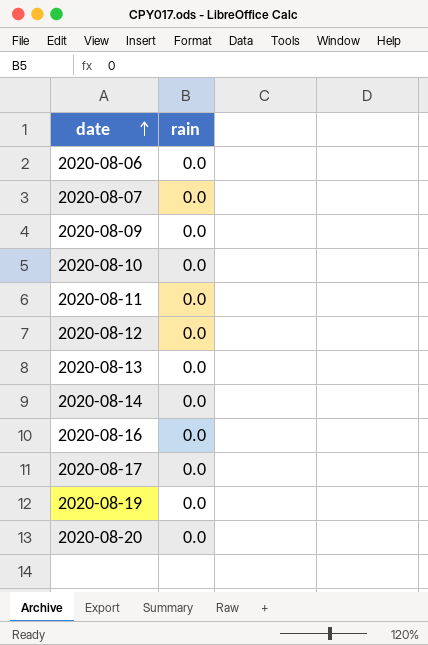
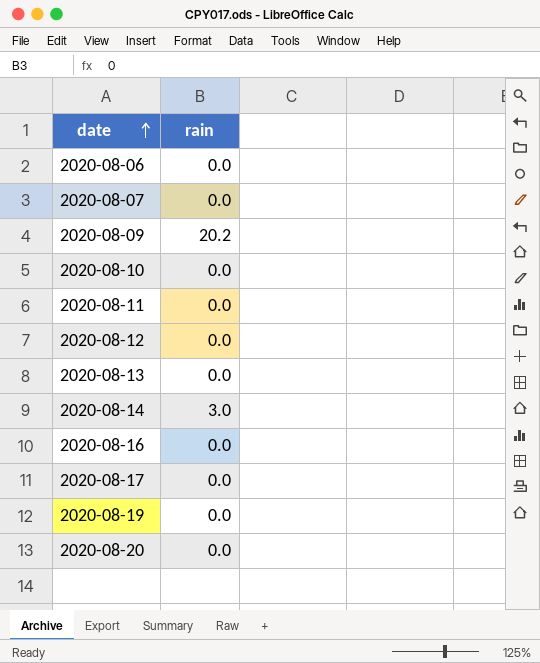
2020-08-09 | rain: 0.0 -> 20.2
2020-08-14 | rain: 0.0 -> 3.0

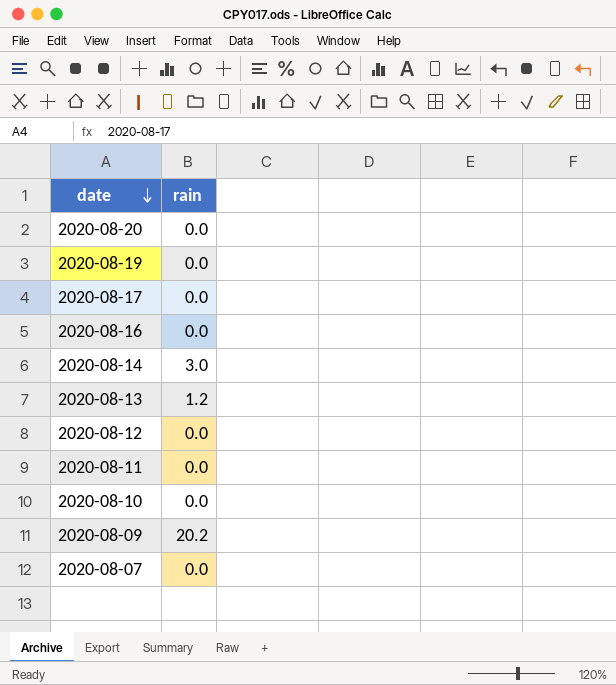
row order: date ascending -> date descending
row 2020-08-06: 0.0 -> none
2020-08-13 | rain: 0.0 -> 1.2

